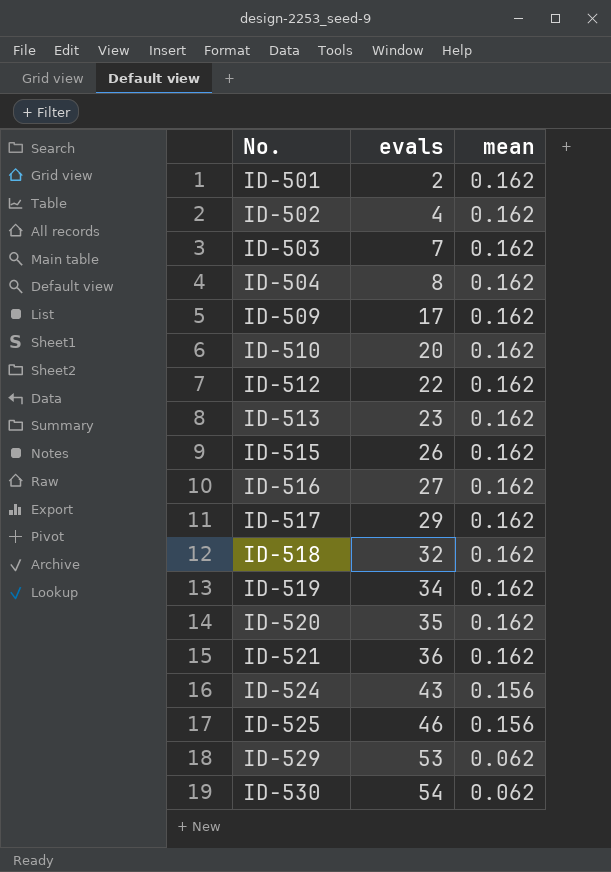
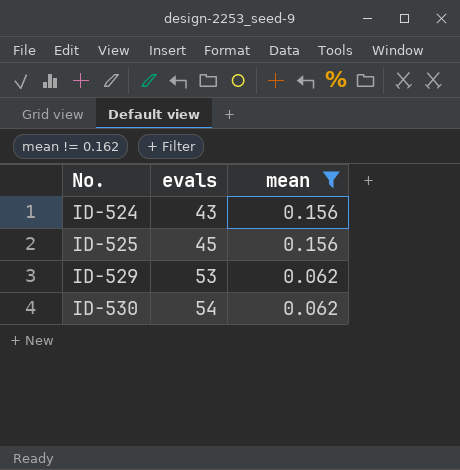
filter: none -> mean != 0.162
ID-525 | evals: 46 -> 45

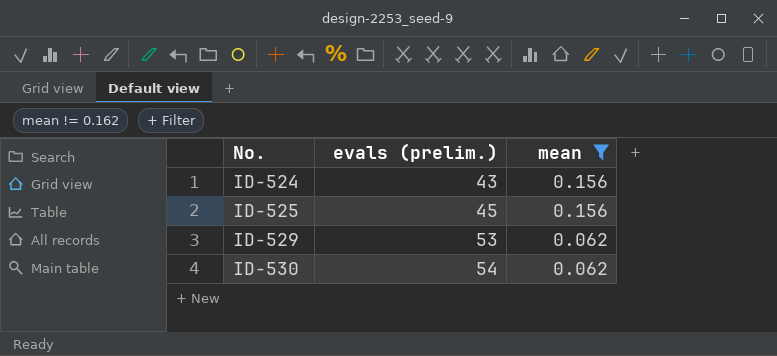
column name: evals -> evals (prelim.)

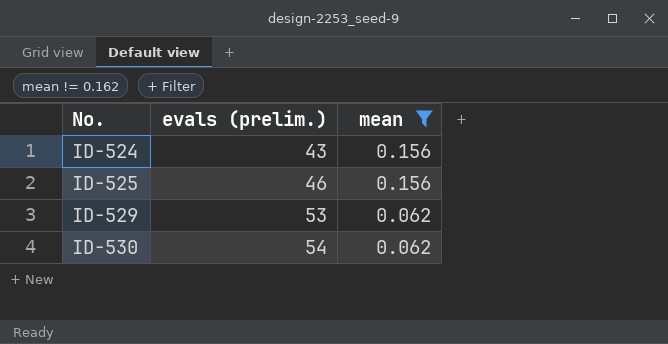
ID-525 | evals (prelim.): 45 -> 46

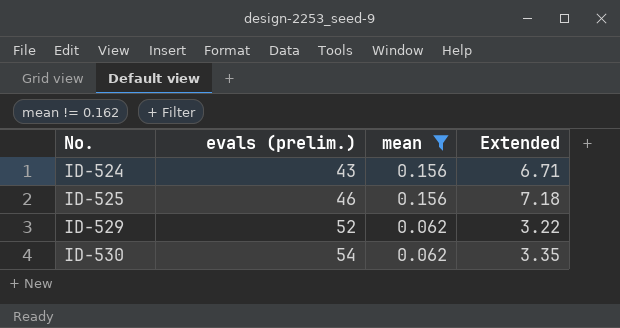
column Extended | formula: none -> [evals (prelim.)] * [mean]
ID-529 | evals (prelim.): 53 -> 52

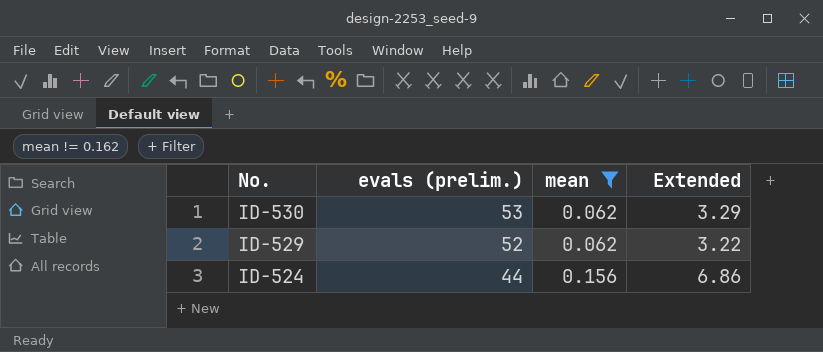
row order: No. ascending -> No. descending
row ID-525: 46 | 0.156 | 7.18 -> none
ID-530 | evals (prelim.): 54 -> 53
ID-530 | Extended: 3.35 -> 3.29
ID-524 | evals (prelim.): 43 -> 44
ID-524 | Extended: 6.71 -> 6.86

